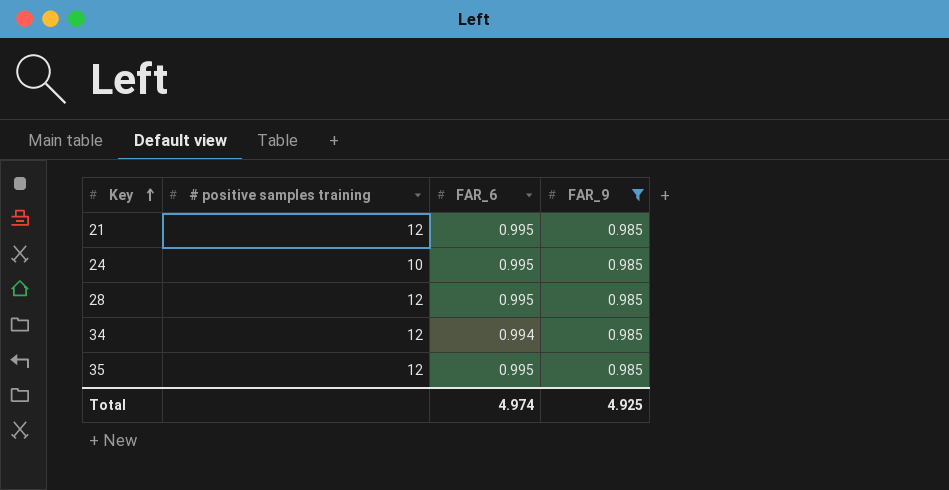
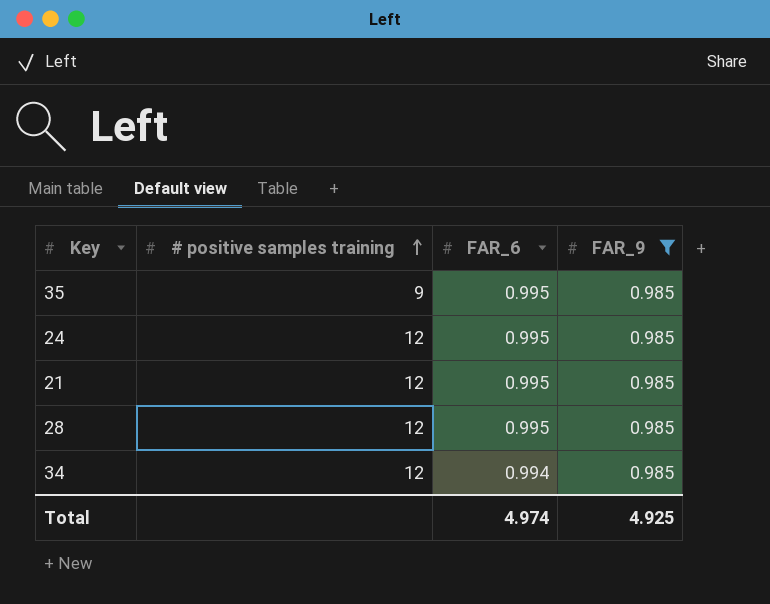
row order: Key ascending -> # positive samples training ascending
35 | # positive samples training: 12 -> 9
24 | # positive samples training: 10 -> 12

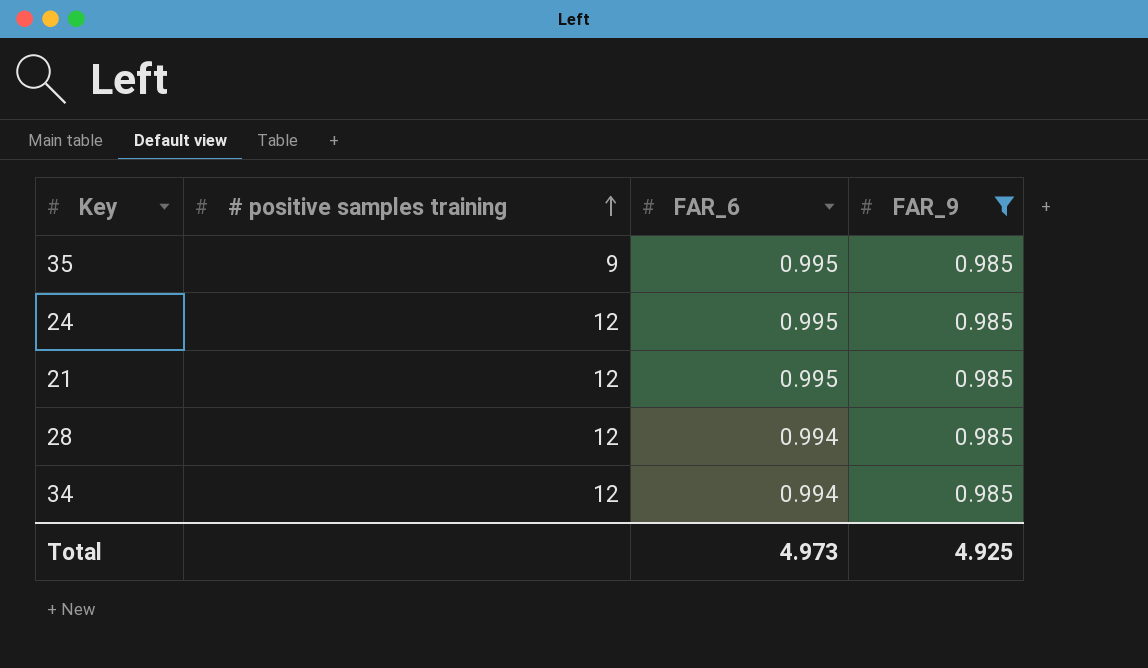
28 | FAR_6: 0.995 -> 0.994
Total | FAR_6: 4.974 -> 4.973

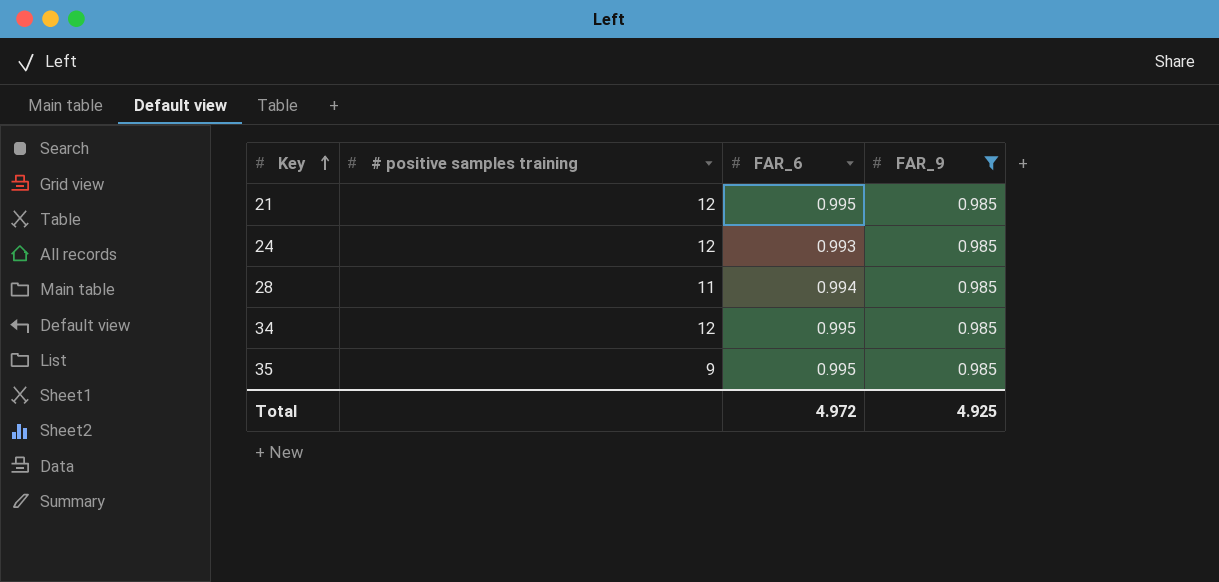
row order: # positive samples training ascending -> Key ascending
24 | FAR_6: 0.995 -> 0.993
28 | # positive samples training: 12 -> 11
34 | FAR_6: 0.994 -> 0.995
Total | FAR_6: 4.973 -> 4.972

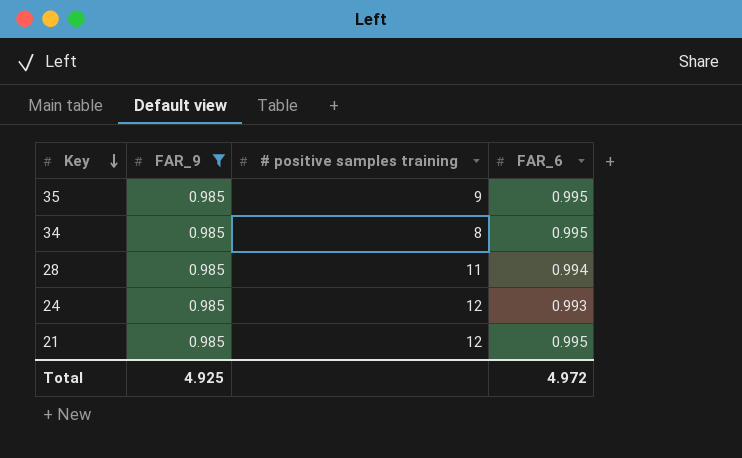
row order: Key ascending -> Key descending
column FAR_9 | position: 4 -> 2
34 | # positive samples training: 12 -> 8

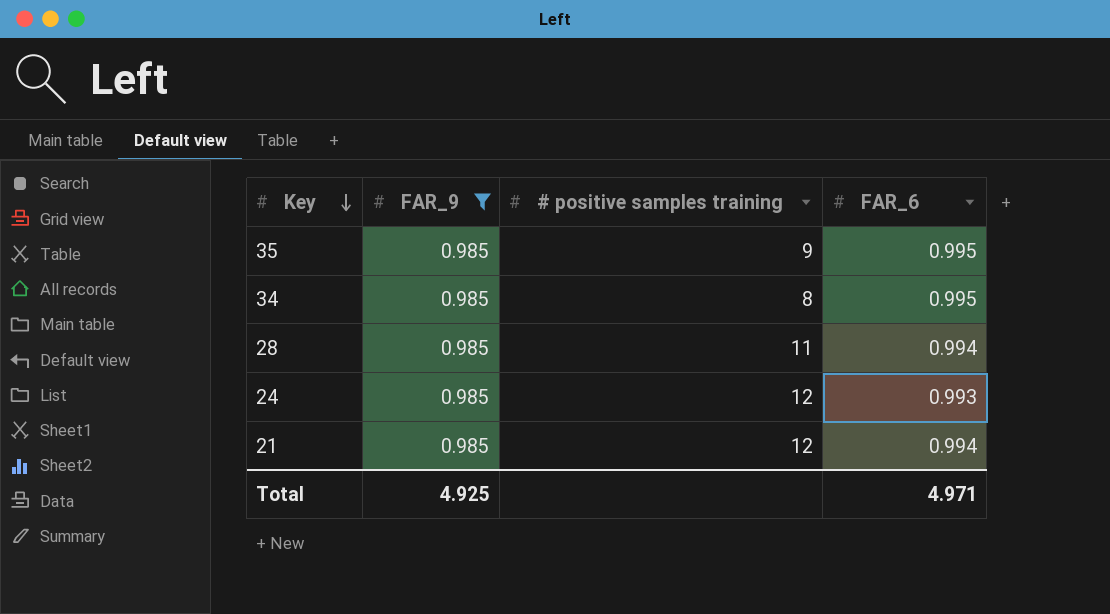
21 | FAR_6: 0.995 -> 0.994
Total | FAR_6: 4.972 -> 4.971

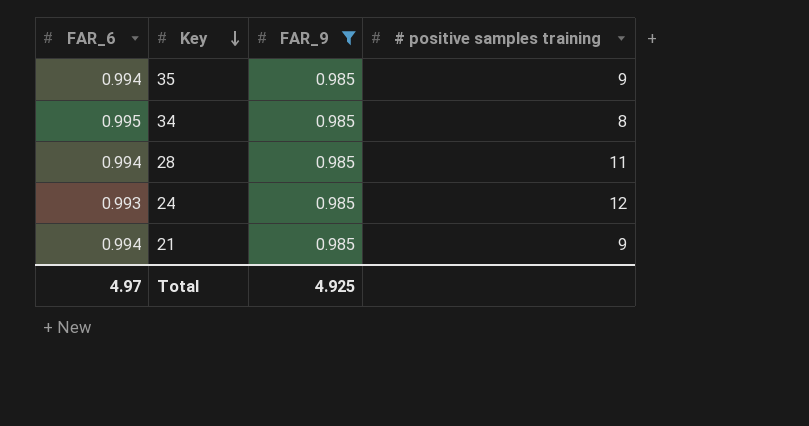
column FAR_6 | position: 4 -> 1
35 | FAR_6: 0.995 -> 0.994
21 | # positive samples training: 12 -> 9
Total | FAR_6: 4.971 -> 4.97

